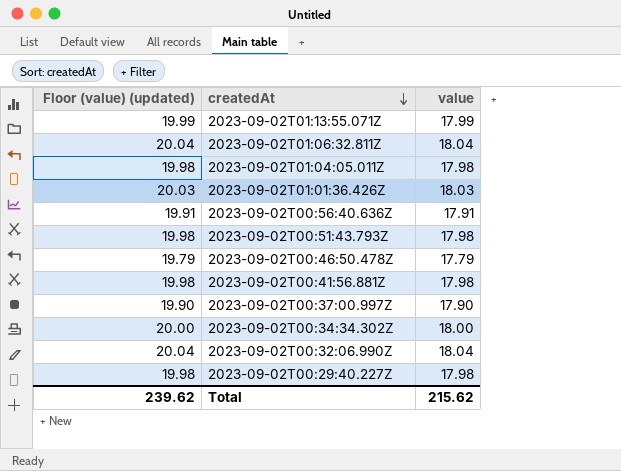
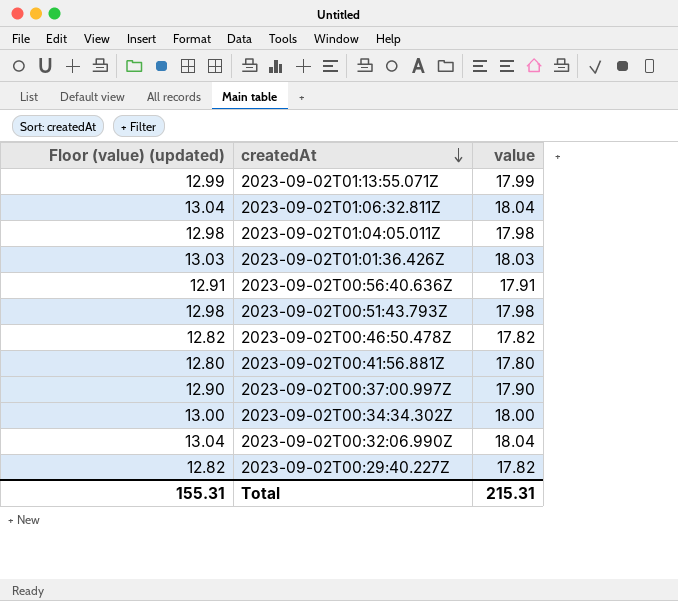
column Floor (value) (updated) | formula: [value] + 2 -> [value] - 5
2023-09-02T00:46:50.478Z | value: 17.79 -> 17.82
2023-09-02T00:41:56.881Z | value: 17.98 -> 17.80
2023-09-02T00:29:40.227Z | value: 17.98 -> 17.82
Total | Floor (value) (updated): 239.62 -> 155.31
Total | value: 215.62 -> 215.31

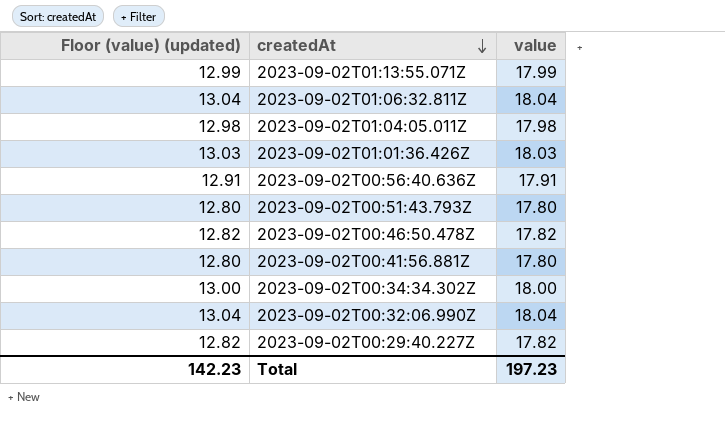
row 2023-09-02T00:37:00.997Z: 12.90 | 17.90 -> none
2023-09-02T00:51:43.793Z | Floor (value) (updated): 12.98 -> 12.80
2023-09-02T00:51:43.793Z | value: 17.98 -> 17.80
Total | Floor (value) (updated): 155.31 -> 142.23
Total | value: 215.31 -> 197.23

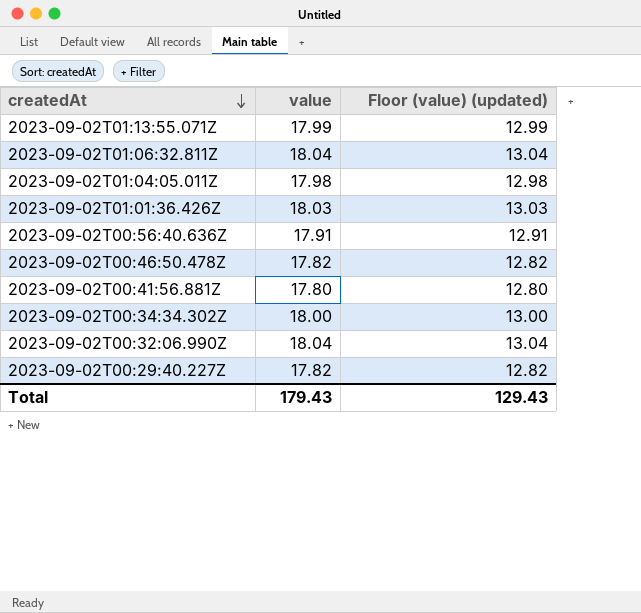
column Floor (value) (updated) | position: 1 -> 3
row 2023-09-02T00:51:43.793Z: 12.80 | 17.80 -> none
Total | value: 197.23 -> 179.43
Total | Floor (value) (updated): 142.23 -> 129.43

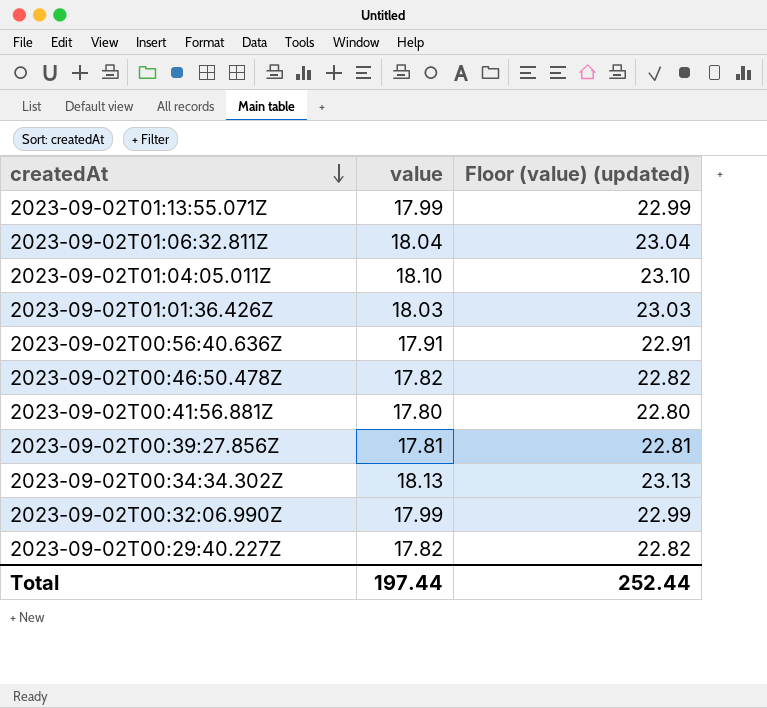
column Floor (value) (updated) | formula: [value] - 5 -> [value] + 5
2023-09-02T01:04:05.011Z | value: 17.98 -> 18.10
row 2023-09-02T00:39:27.856Z: none -> 17.81 | 22.81
2023-09-02T00:34:34.302Z | value: 18.00 -> 18.13
2023-09-02T00:32:06.990Z | value: 18.04 -> 17.99
Total | value: 179.43 -> 197.44
Total | Floor (value) (updated): 129.43 -> 252.44

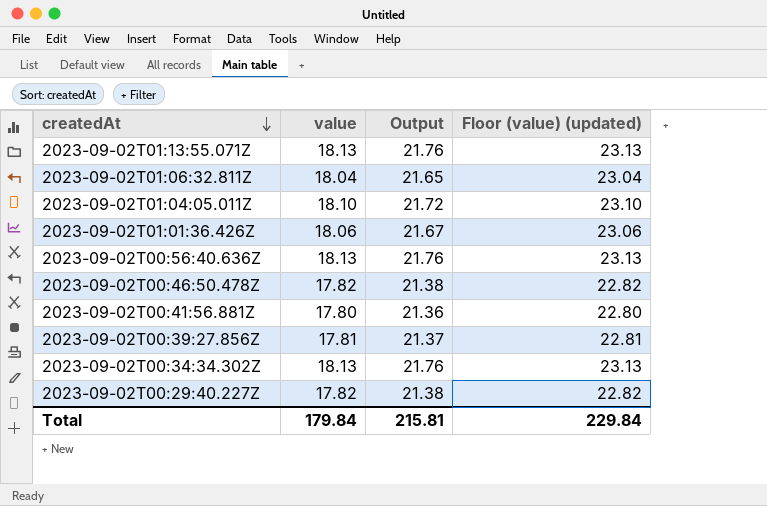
column Output | formula: none -> [value] * 1.2
row 2023-09-02T00:32:06.990Z: 17.99 | 22.99 -> none
2023-09-02T01:13:55.071Z | value: 17.99 -> 18.13
2023-09-02T01:13:55.071Z | Floor (value) (updated): 22.99 -> 23.13
2023-09-02T01:01:36.426Z | value: 18.03 -> 18.06
2023-09-02T01:01:36.426Z | Floor (value) (updated): 23.03 -> 23.06
2023-09-02T00:56:40.636Z | value: 17.91 -> 18.13
2023-09-02T00:56:40.636Z | Floor (value) (updated): 22.91 -> 23.13
Total | value: 197.44 -> 179.84
Total | Floor (value) (updated): 252.44 -> 229.84

